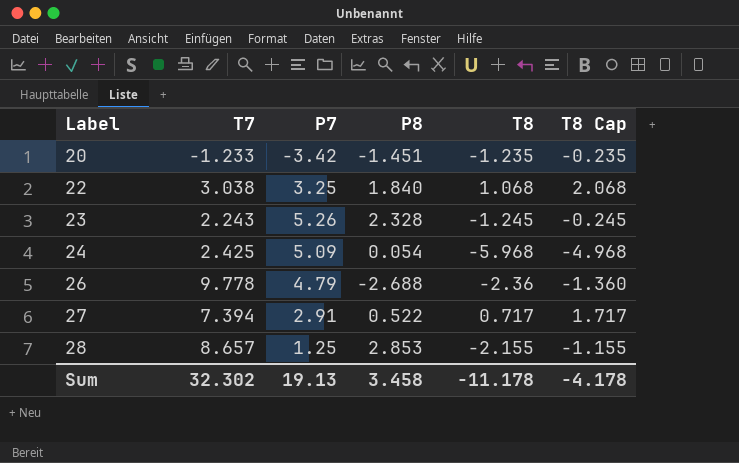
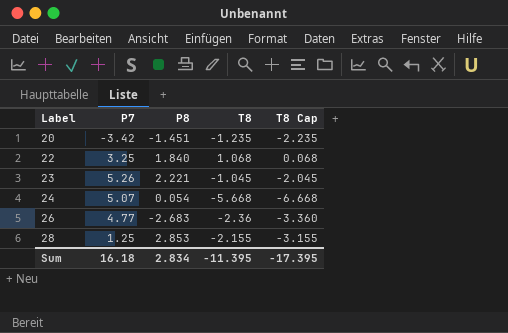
column T7 | position: 2 -> none
column T8 Cap | formula: [T8] + 1 -> [T8] - 1
row 27: 7.394 | 2.91 | 0.522 | 0.717 | 1.717 -> none
23 | P8: 2.328 -> 2.221
23 | T8: -1.245 -> -1.045
24 | P7: 5.09 -> 5.07
24 | T8: -5.968 -> -5.668
26 | P7: 4.79 -> 4.77
26 | P8: -2.688 -> -2.683
Sum | P7: 19.13 -> 16.18
Sum | P8: 3.458 -> 2.834
Sum | T8: -11.178 -> -11.395
Sum | T8 Cap: -4.178 -> -17.395

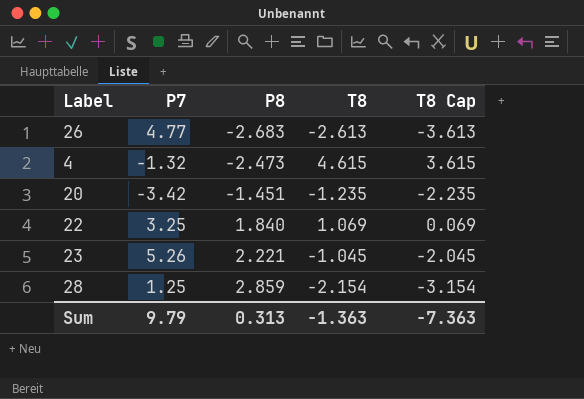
row order: Label ascending -> P8 ascending
row 24: 5.07 | 0.054 | -5.668 | -6.668 -> none
26 | T8: -2.36 -> -2.613
26 | T8 Cap: -3.360 -> -3.613
row 4: none -> -1.32 | -2.473 | 4.615 | 3.615
22 | T8: 1.068 -> 1.069
22 | T8 Cap: 0.068 -> 0.069
28 | P8: 2.853 -> 2.859
28 | T8: -2.155 -> -2.154
28 | T8 Cap: -3.155 -> -3.154
Sum | P7: 16.18 -> 9.79
Sum | P8: 2.834 -> 0.313
Sum | T8: -11.395 -> -1.363
Sum | T8 Cap: -17.395 -> -7.363

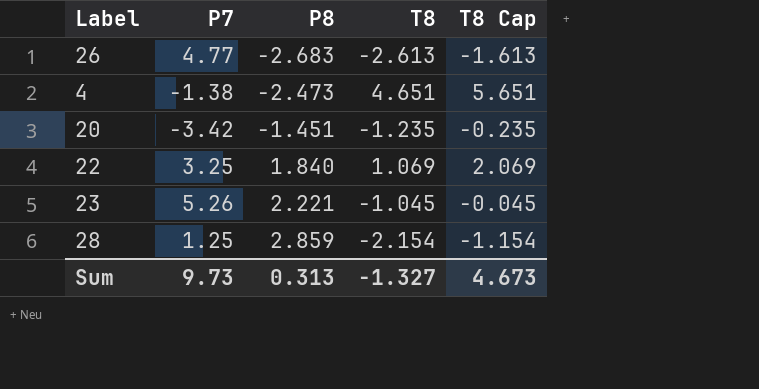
column T8 Cap | formula: [T8] - 1 -> [T8] + 1
4 | P7: -1.32 -> -1.38
4 | T8: 4.615 -> 4.651
Sum | P7: 9.79 -> 9.73
Sum | T8: -1.363 -> -1.327
Sum | T8 Cap: -7.363 -> 4.673

